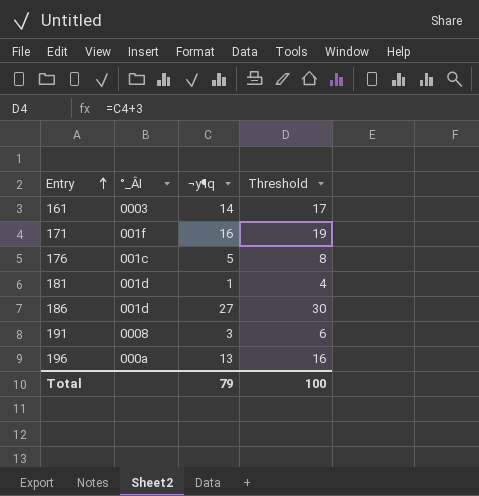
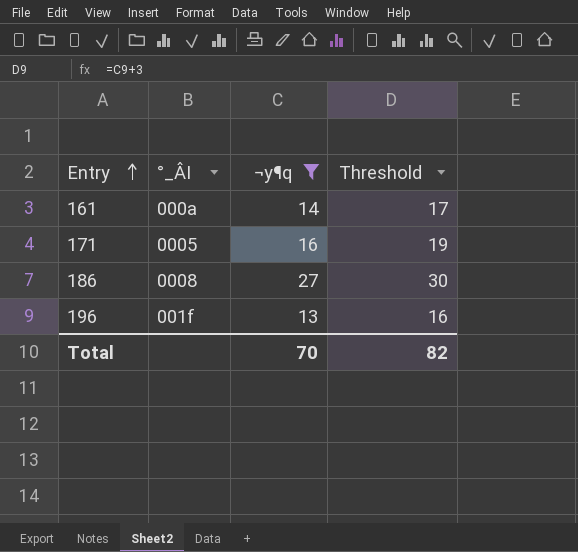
filter: none -> ¬y¶q >= 13
161 | °_ÂI: 0003 -> 000a
171 | °_ÂI: 001f -> 0005
186 | °_ÂI: 001d -> 0008
196 | °_ÂI: 000a -> 001f
Total | ¬y¶q: 79 -> 70
Total | Threshold: 100 -> 82

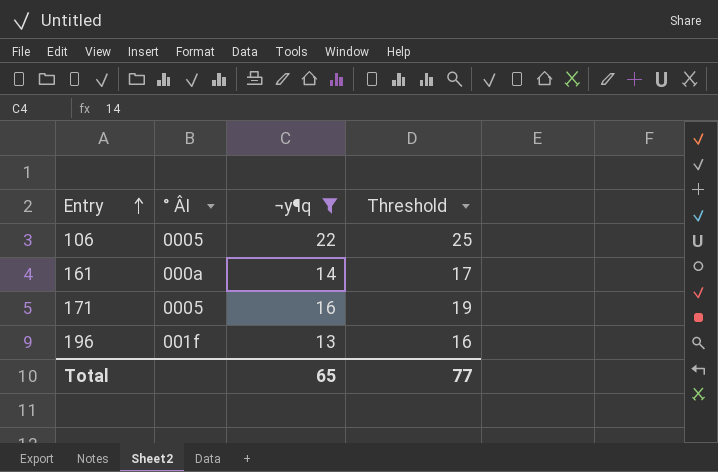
column name: °_ÂI -> ° ÂI
row 186: 0008 | 27 | 30 -> none
row 106: none -> 0005 | 22 | 25
Total | ¬y¶q: 70 -> 65
Total | Threshold: 82 -> 77

